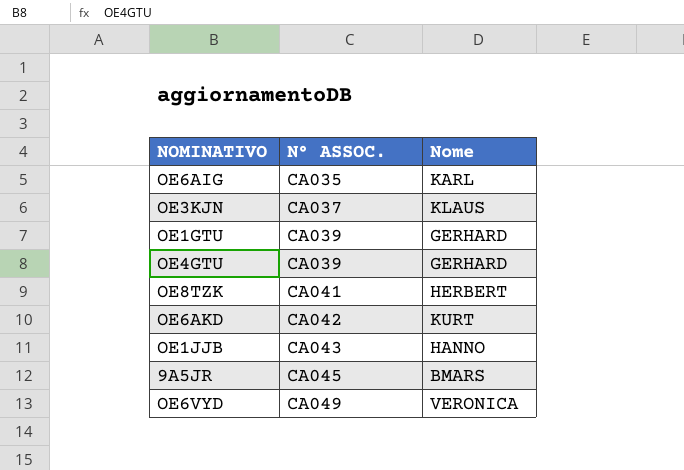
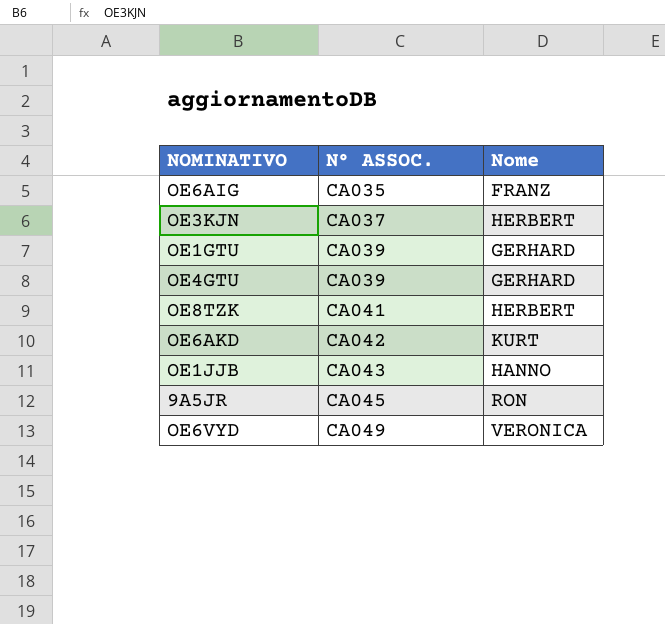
OE6AIG | Nome: KARL -> FRANZ
OE3KJN | Nome: KLAUS -> HERBERT
9A5JR | Nome: BMARS -> RON

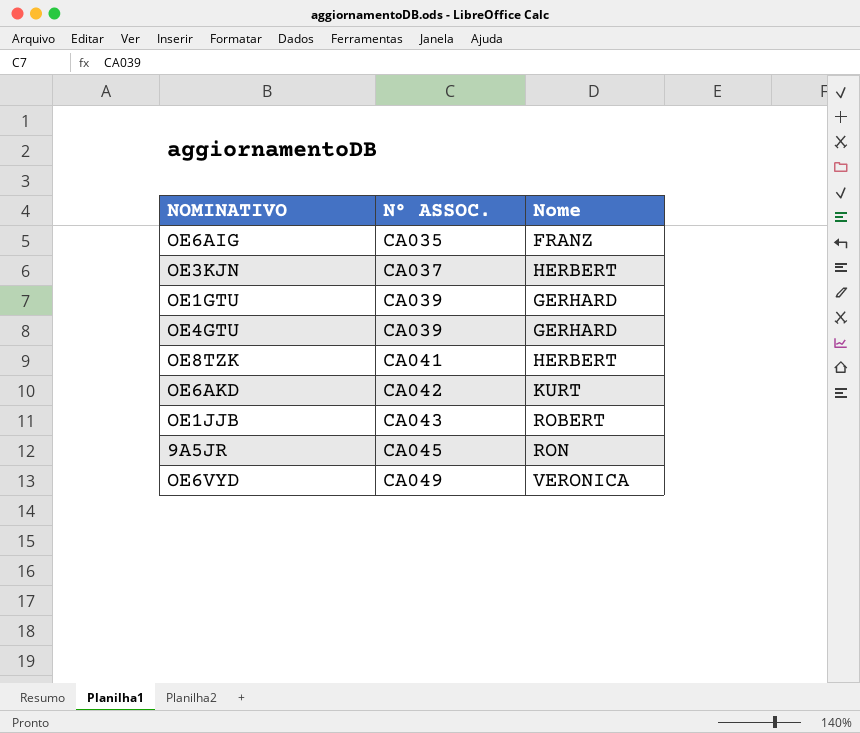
OE1JJB | Nome: HANNO -> ROBERT

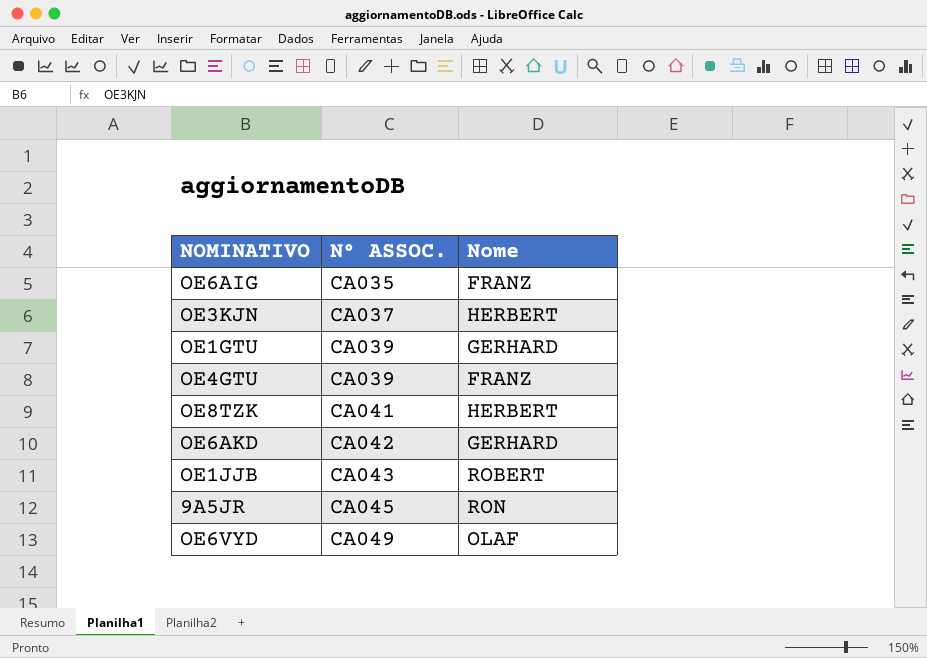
OE4GTU | Nome: GERHARD -> FRANZ
OE6AKD | Nome: KURT -> GERHARD
OE6VYD | Nome: VERONICA -> OLAF

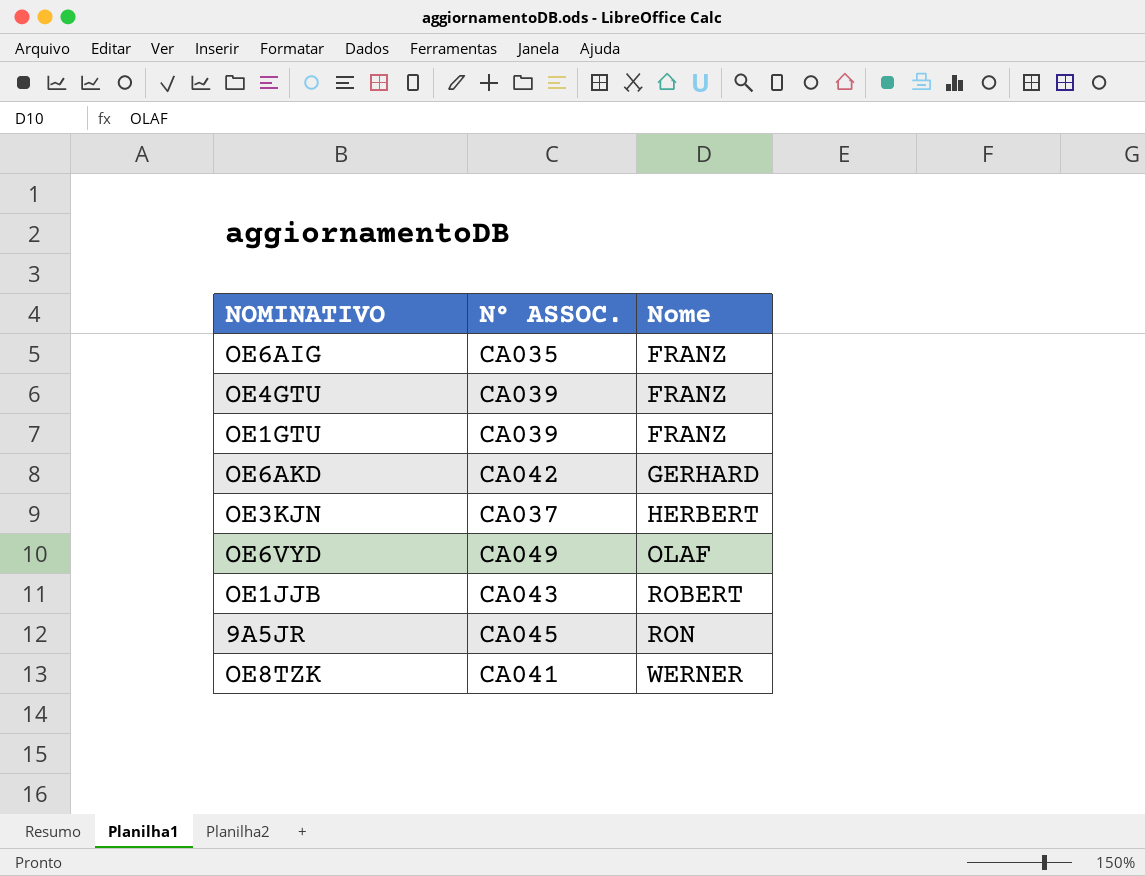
row order: N° ASSOC. ascending -> Nome ascending
OE1GTU | Nome: GERHARD -> FRANZ
OE8TZK | Nome: HERBERT -> WERNER

